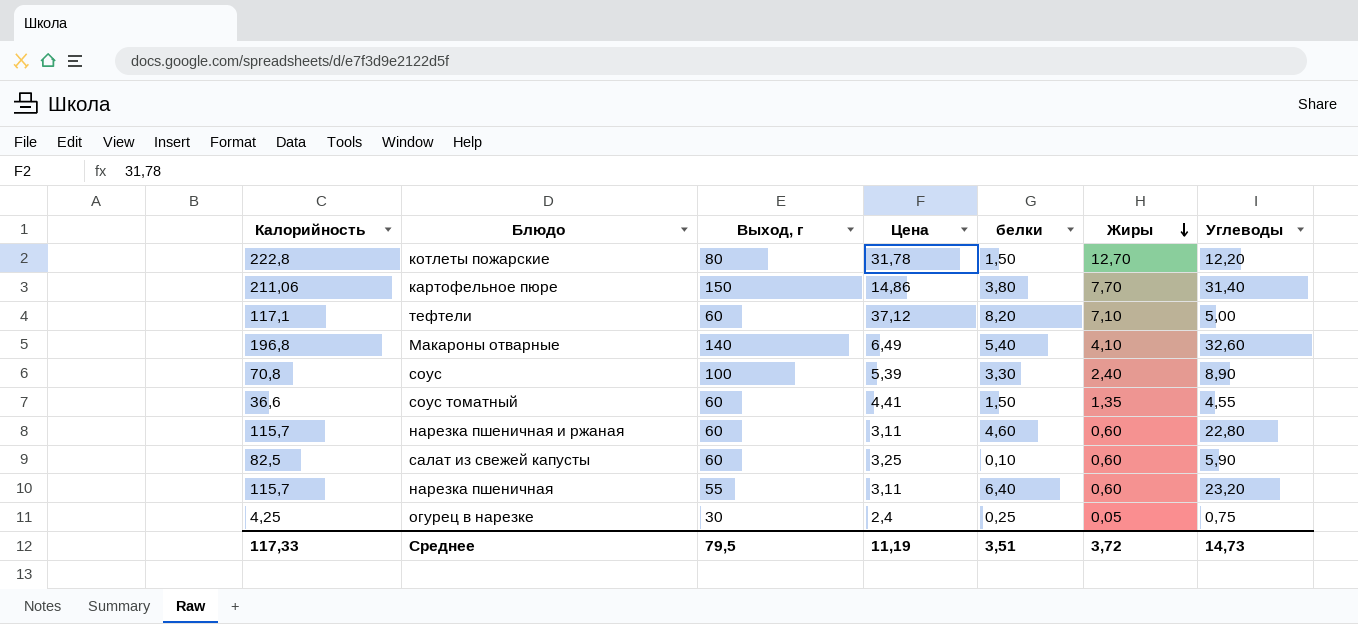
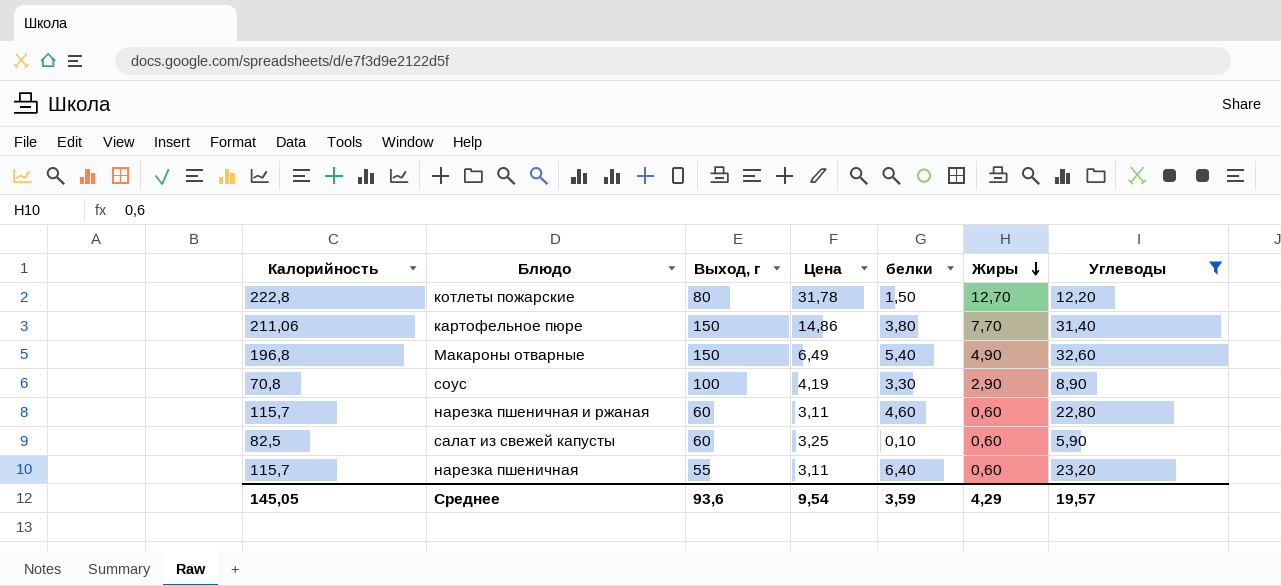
filter: none -> Углеводы >= 5,90
Макароны отварные | Выход, г: 140 -> 150
Макароны отварные | Жиры: 4,10 -> 4,90
соус | Цена: 5,39 -> 4,19
соус | Жиры: 2,40 -> 2,90
Среднее | Калорийность: 117,33 -> 145,05
Среднее | Выход, г: 79,5 -> 93,6
Среднее | Цена: 11,19 -> 9,54
Среднее | белки: 3,51 -> 3,59
Среднее | Жиры: 3,72 -> 4,29
Среднее | Углеводы: 14,73 -> 19,57

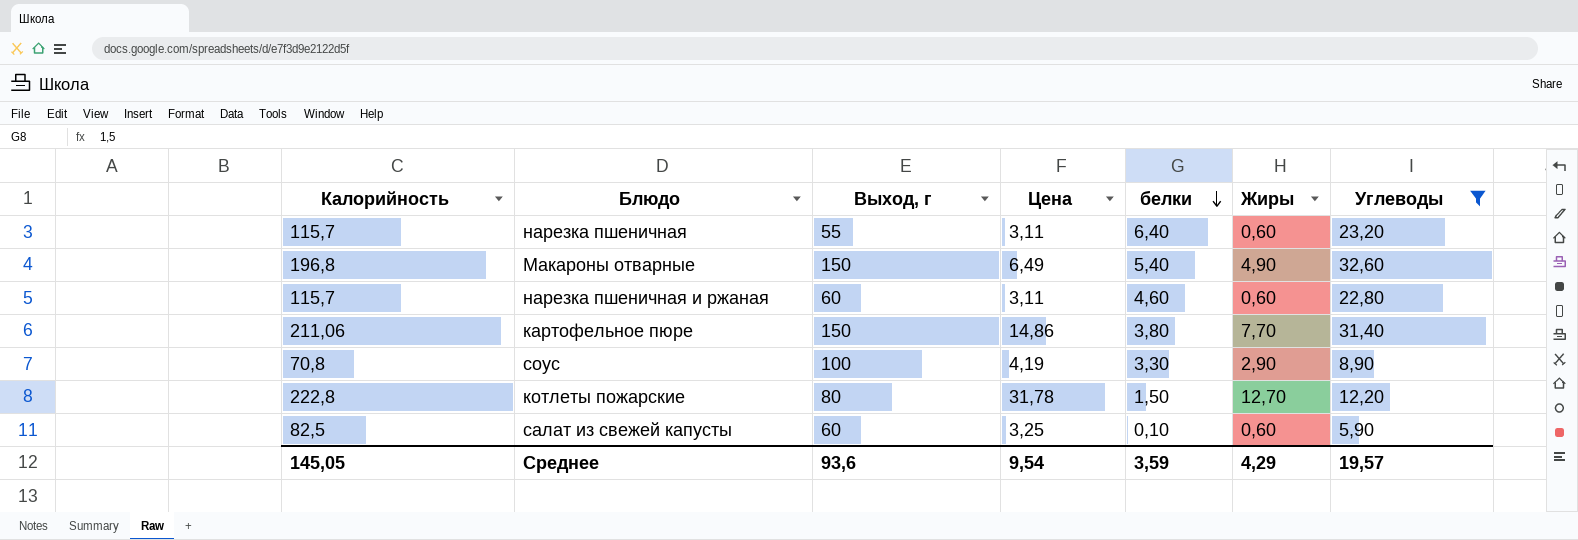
row order: Жиры descending -> белки descending

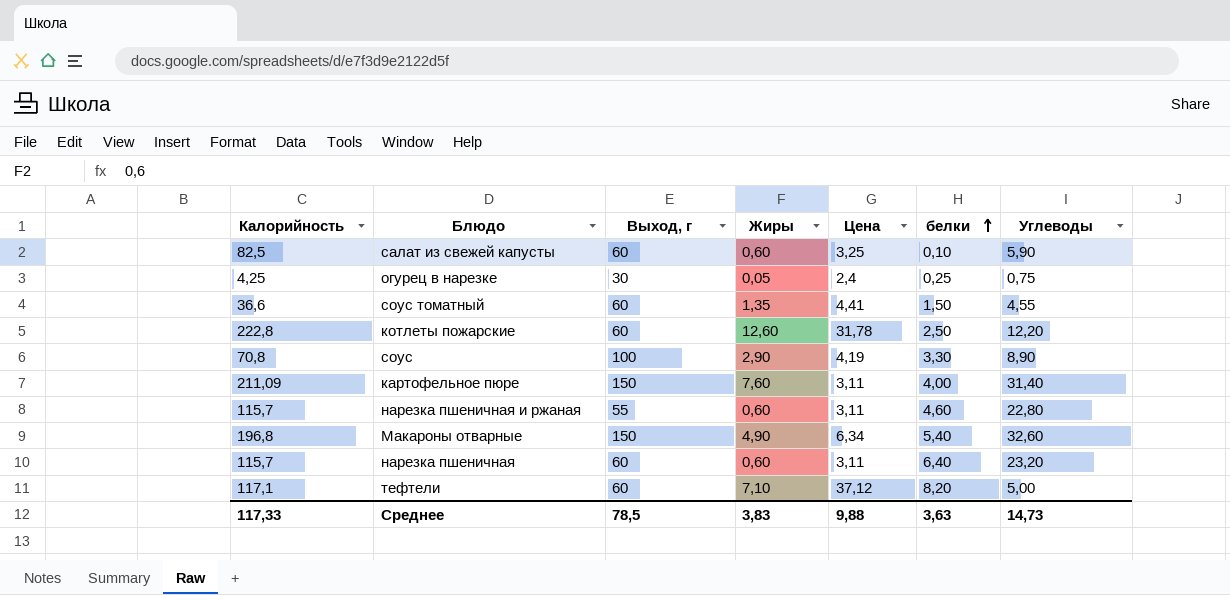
filter: Углеводы >= 5,90 -> none
row order: белки descending -> белки ascending
column Жиры | position: 6 -> 4
котлеты пожарские | Выход, г: 80 -> 60
котлеты пожарские | Жиры: 12,70 -> 12,60
котлеты пожарские | белки: 1,50 -> 2,50
картофельное пюре | Калорийность: 211,06 -> 211,09
картофельное пюре | Жиры: 7,70 -> 7,60
картофельное пюре | Цена: 14,86 -> 3,11
картофельное пюре | белки: 3,80 -> 4,00
нарезка пшеничная и ржаная | Выход, г: 60 -> 55
Макароны отварные | Цена: 6,49 -> 6,34
нарезка пшеничная | Выход, г: 55 -> 60
Среднее | Калорийность: 145,05 -> 117,33
Среднее | Выход, г: 93,6 -> 78,5
Среднее | Жиры: 4,29 -> 3,83
Среднее | Цена: 9,54 -> 9,88
Среднее | белки: 3,59 -> 3,63
Среднее | Углеводы: 19,57 -> 14,73

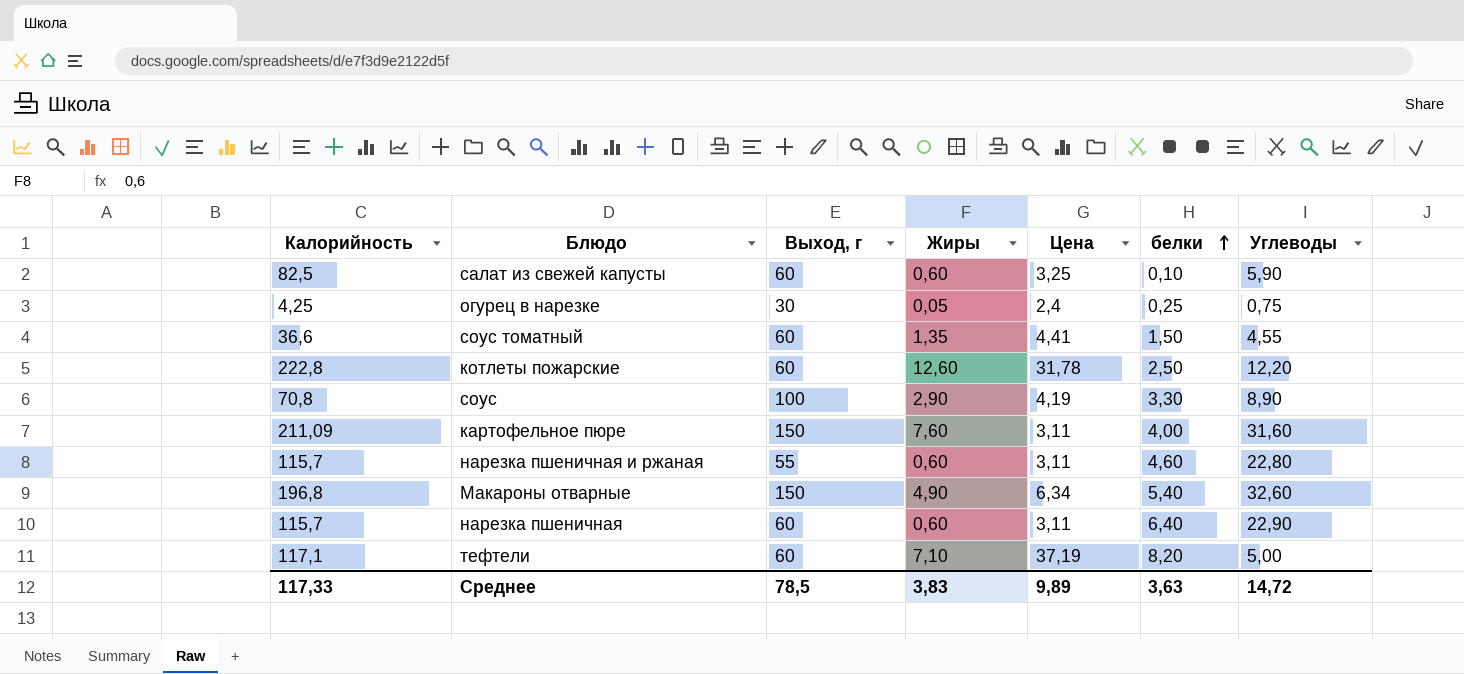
картофельное пюре | Углеводы: 31,40 -> 31,60
нарезка пшеничная | Углеводы: 23,20 -> 22,90
тефтели | Цена: 37,12 -> 37,19
Среднее | Цена: 9,88 -> 9,89
Среднее | Углеводы: 14,73 -> 14,72

